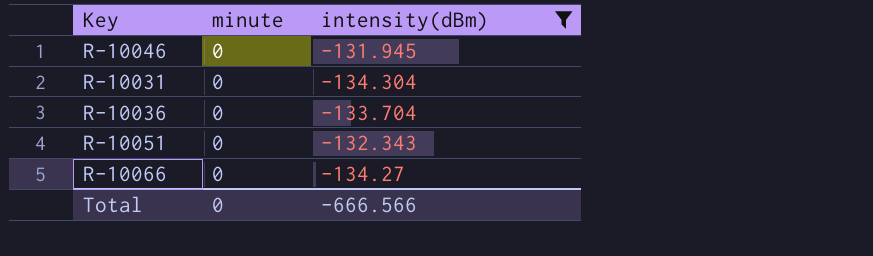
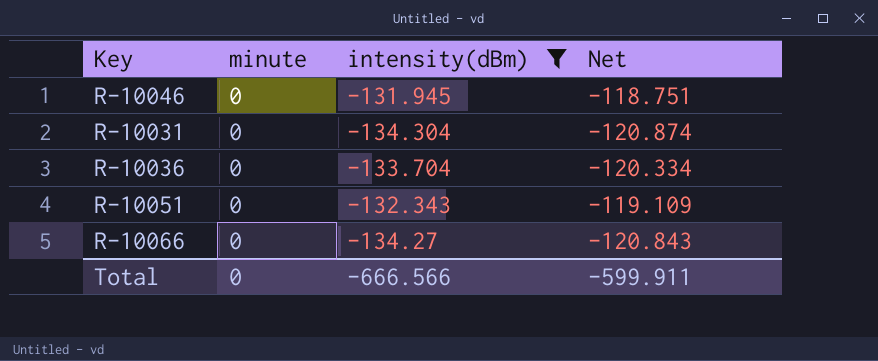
column Net | formula: none -> [intensity(dBm)] * 0.9

